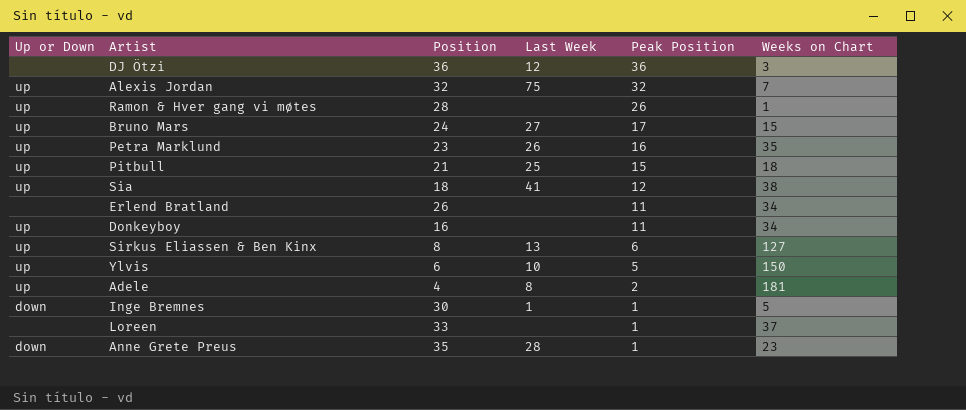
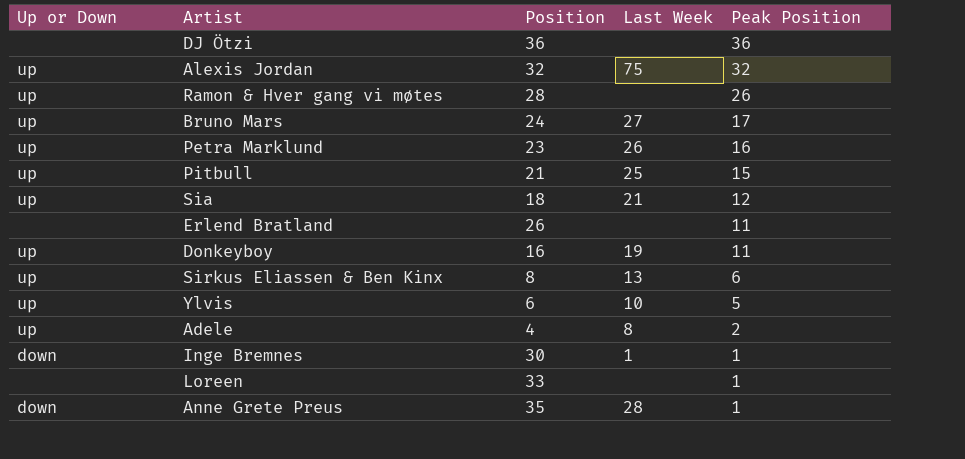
column Weeks on Chart | position: 6 -> none
DJ Ötzi | Last Week: 12 -> none
Sia | Last Week: 41 -> 21
Donkeyboy | Last Week: none -> 19

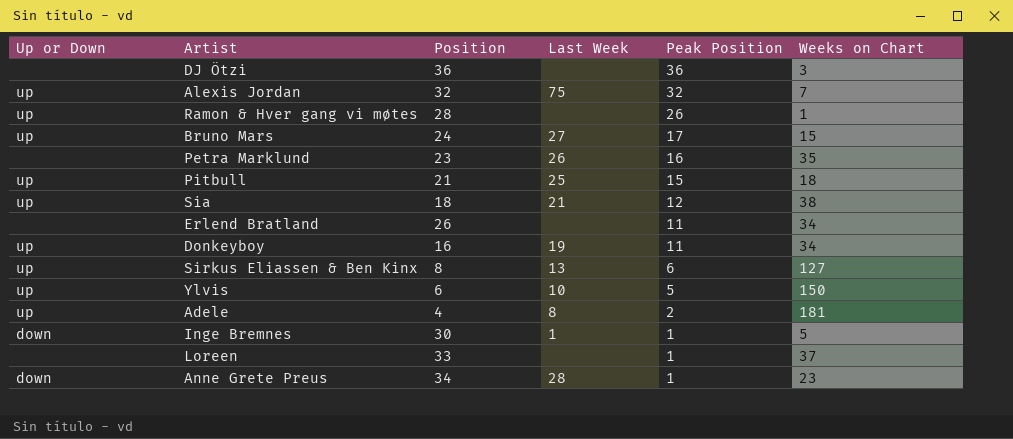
column Weeks on Chart | position: none -> 6
Petra Marklund | Up or Down: up -> none
Anne Grete Preus | Position: 35 -> 34

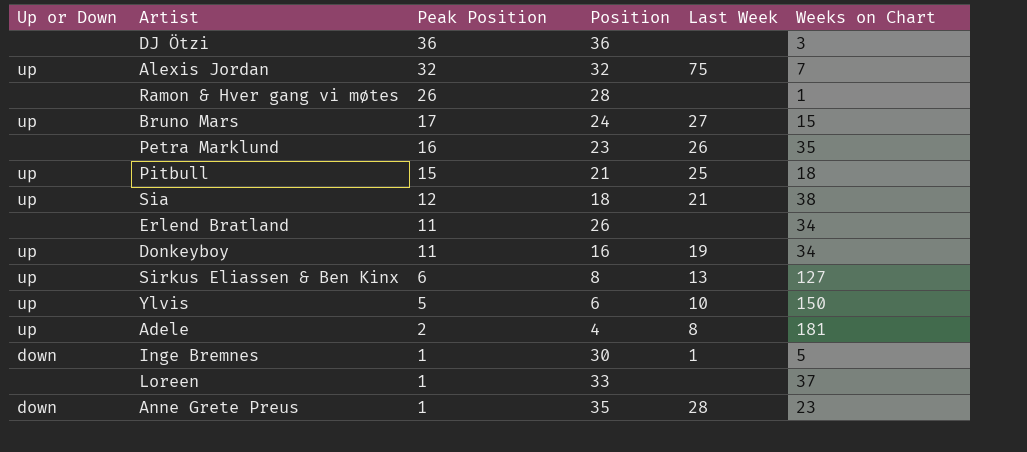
column Peak Position | position: 5 -> 3
Ramon & Hver gang vi møtes | Up or Down: up -> none
Anne Grete Preus | Position: 34 -> 35

